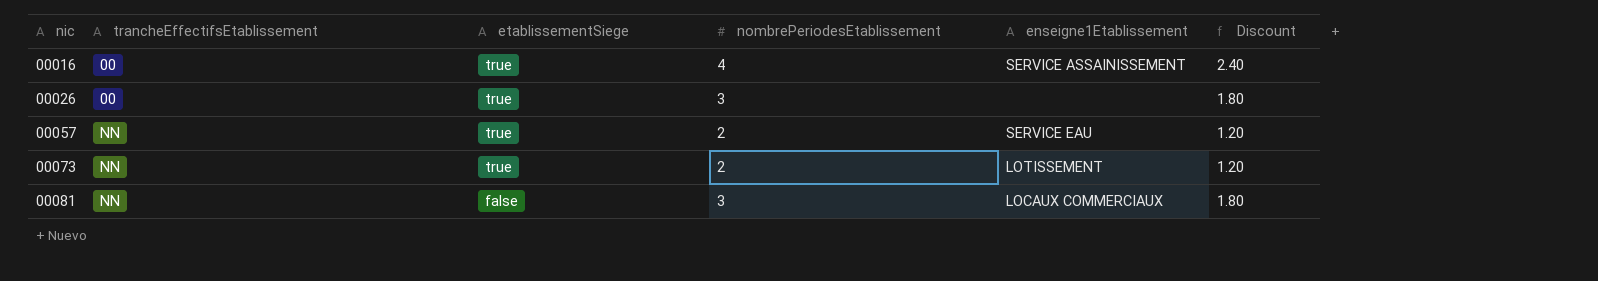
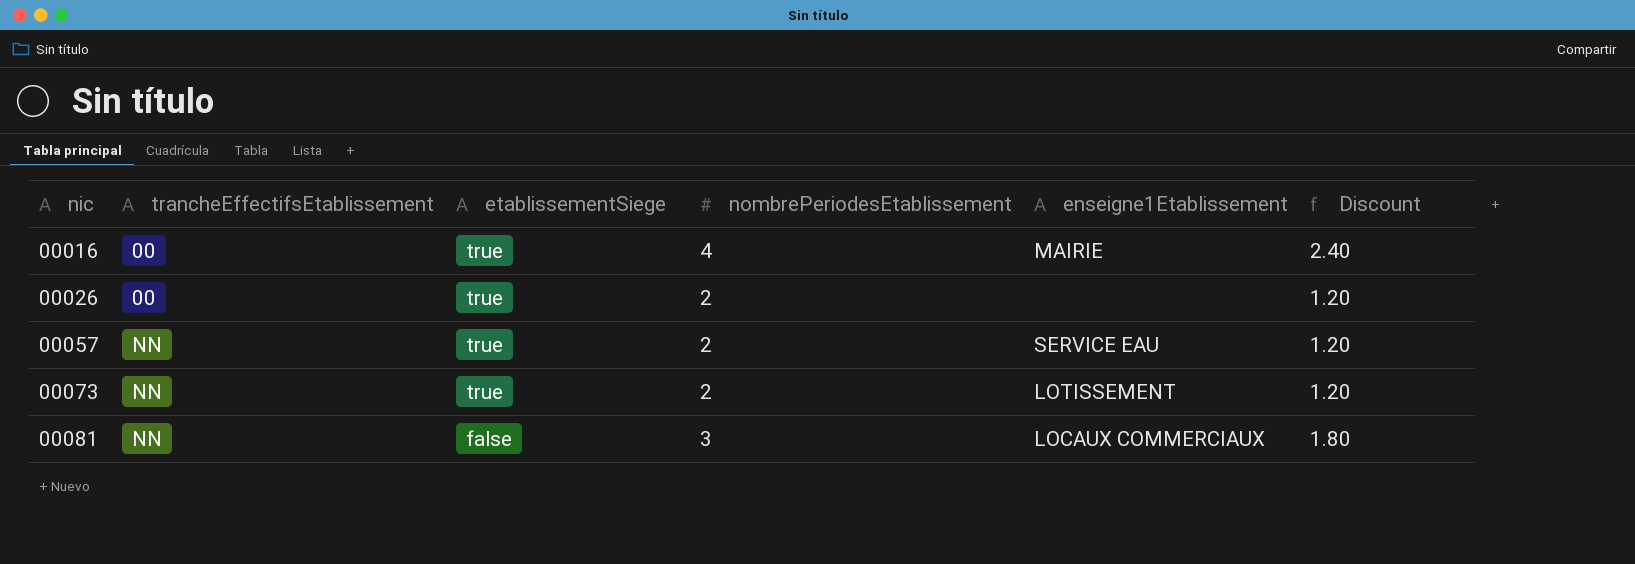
00016 | enseigne1Etablissement: SERVICE ASSAINISSEMENT -> MAIRIE
00026 | nombrePeriodesEtablissement: 3 -> 2
00026 | Discount: 1.80 -> 1.20

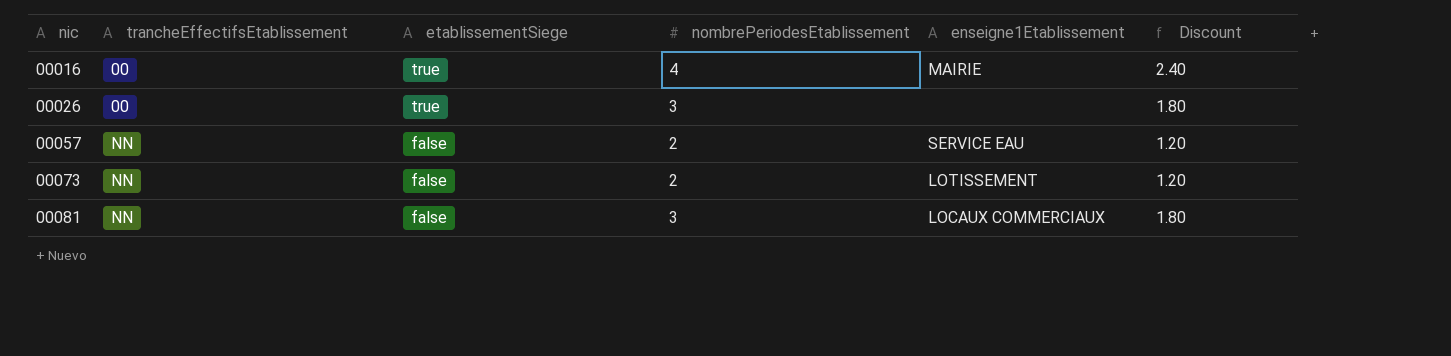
00026 | nombrePeriodesEtablissement: 2 -> 3
00026 | Discount: 1.20 -> 1.80
00057 | etablissementSiege: true -> false
00073 | etablissementSiege: true -> false

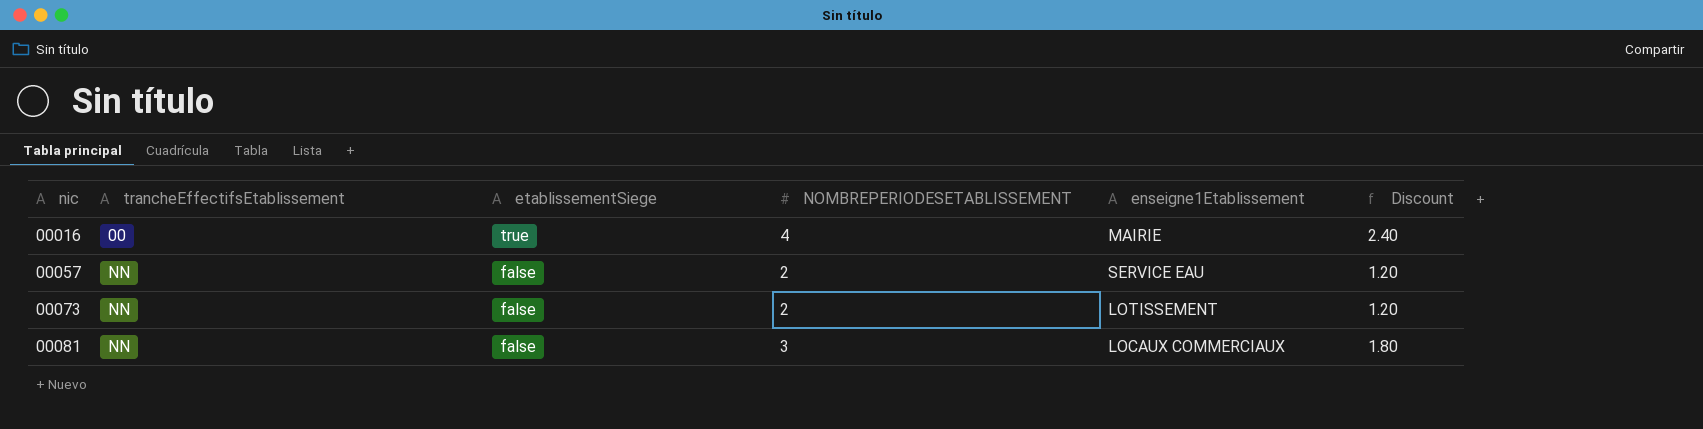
column name: nombrePeriodesEtablissement -> NOMBREPERIODESETABLISSEMENT
row 00026: 00 | true | 3 | none | 1.80 -> none

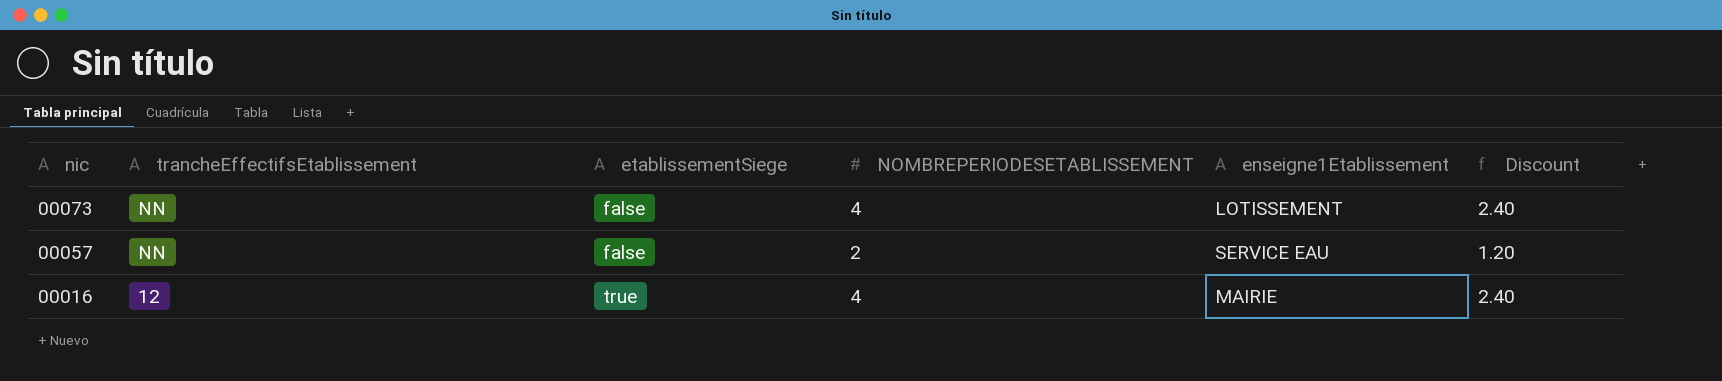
row order: nic ascending -> nic descending
row 00081: NN | false | 3 | LOCAUX COMMERCIAUX | 1.80 -> none
00073 | NOMBREPERIODESETABLISSEMENT: 2 -> 4
00073 | Discount: 1.20 -> 2.40
00016 | trancheEffectifsEtablissement: 00 -> 12

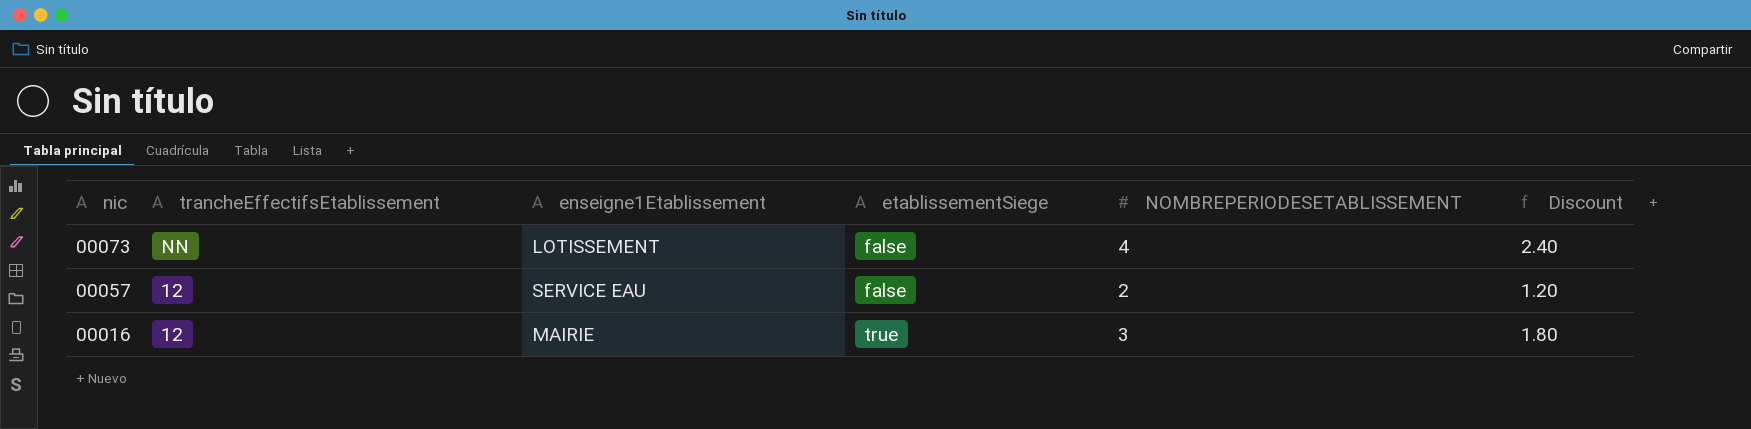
column enseigne1Etablissement | position: 5 -> 3
00057 | trancheEffectifsEtablissement: NN -> 12
00016 | NOMBREPERIODESETABLISSEMENT: 4 -> 3
00016 | Discount: 2.40 -> 1.80

